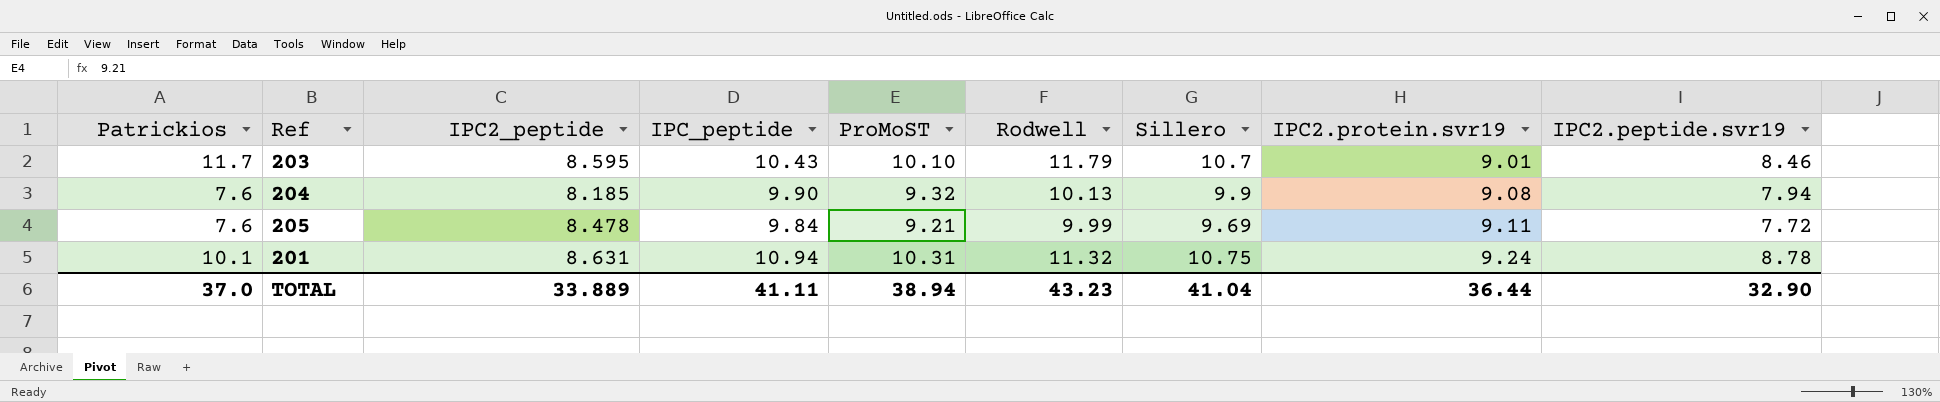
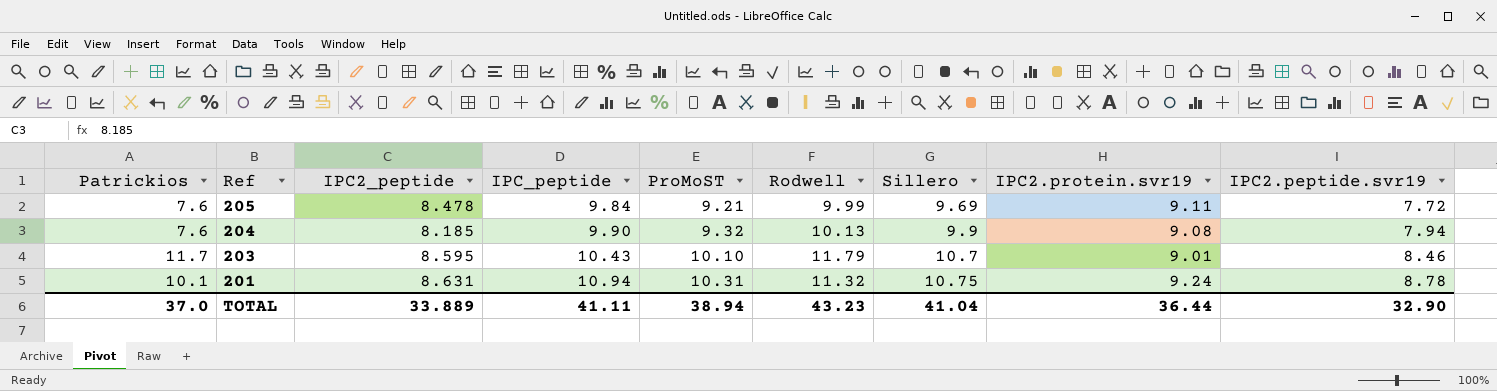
row order: IPC2.protein.svr19 ascending -> Ref descending

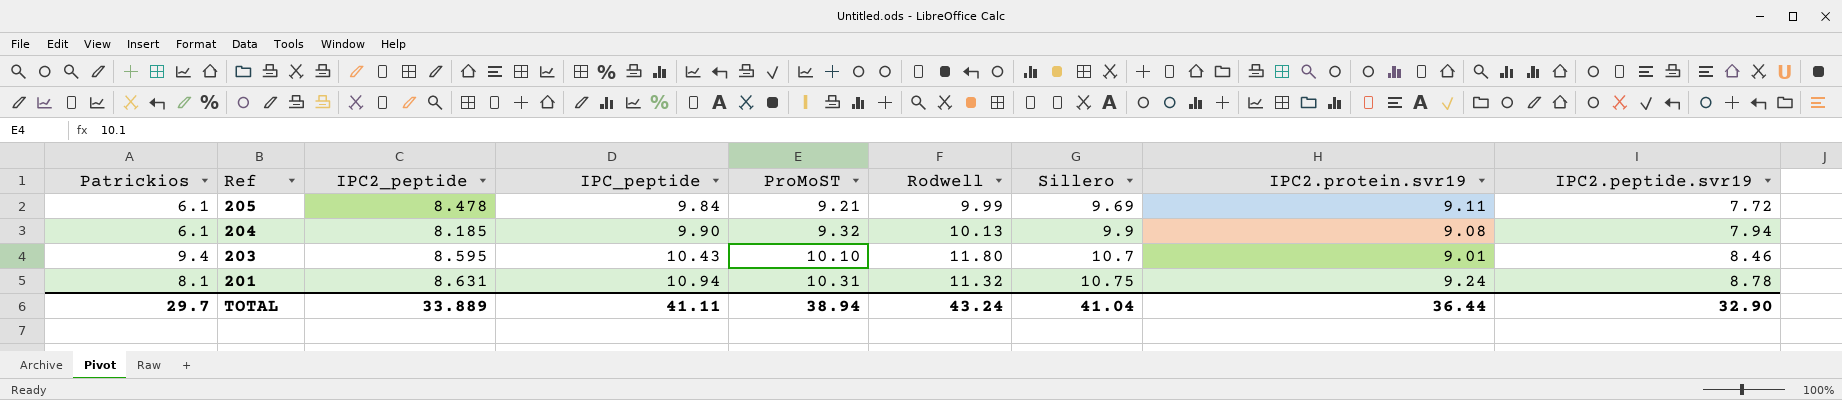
205 | Patrickios: 7.6 -> 6.1
204 | Patrickios: 7.6 -> 6.1
203 | Patrickios: 11.7 -> 9.4
203 | Rodwell: 11.79 -> 11.80
201 | Patrickios: 10.1 -> 8.1
TOTAL | Patrickios: 37.0 -> 29.7
TOTAL | Rodwell: 43.23 -> 43.24

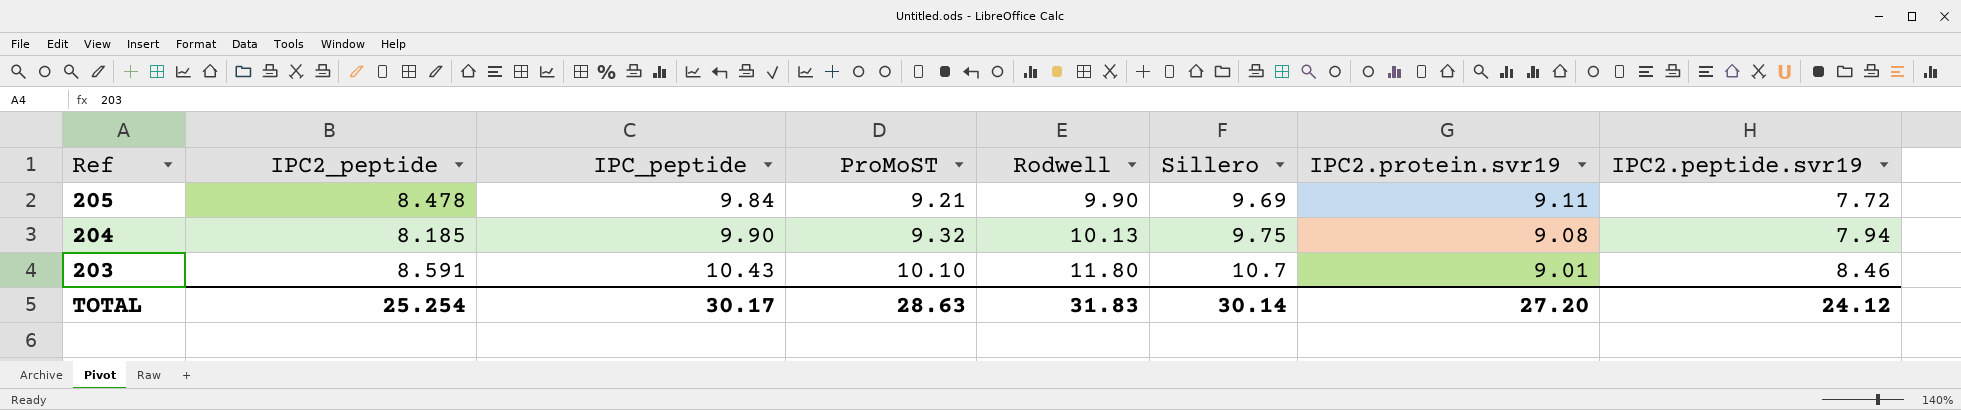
column Patrickios | position: 1 -> none
row 201: 8.1 | 8.631 | 10.94 | 10.31 | 11.32 | 10.75 | 9.24 | 8.78 -> none
205 | Rodwell: 9.99 -> 9.90
204 | Sillero: 9.9 -> 9.75
203 | IPC2_peptide: 8.595 -> 8.591
TOTAL | IPC2_peptide: 33.889 -> 25.254
TOTAL | IPC_peptide: 41.11 -> 30.17
TOTAL | ProMoST: 38.94 -> 28.63
TOTAL | Rodwell: 43.24 -> 31.83
TOTAL | Sillero: 41.04 -> 30.14
TOTAL | IPC2.protein.svr19: 36.44 -> 27.20
TOTAL | IPC2.peptide.svr19: 32.90 -> 24.12

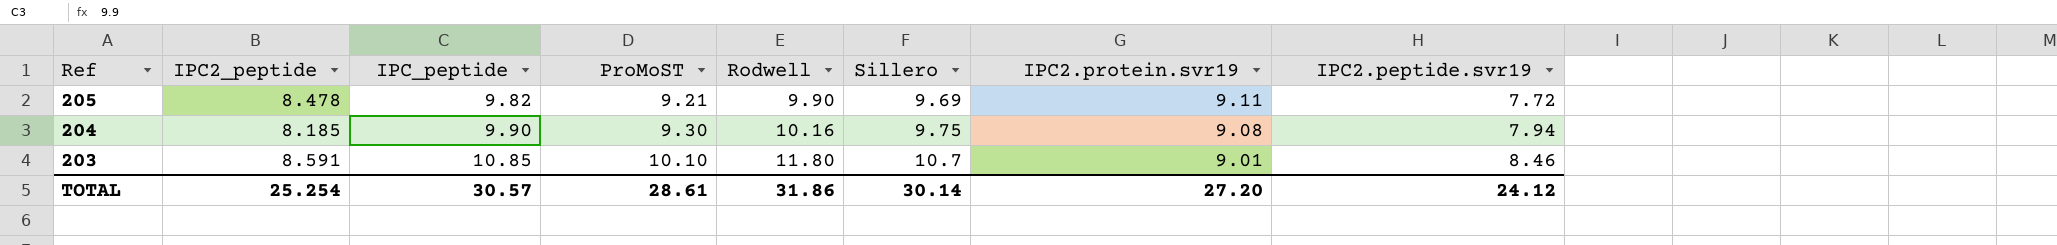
205 | IPC_peptide: 9.84 -> 9.82
204 | ProMoST: 9.32 -> 9.30
204 | Rodwell: 10.13 -> 10.16
203 | IPC_peptide: 10.43 -> 10.85
TOTAL | IPC_peptide: 30.17 -> 30.57
TOTAL | ProMoST: 28.63 -> 28.61
TOTAL | Rodwell: 31.83 -> 31.86

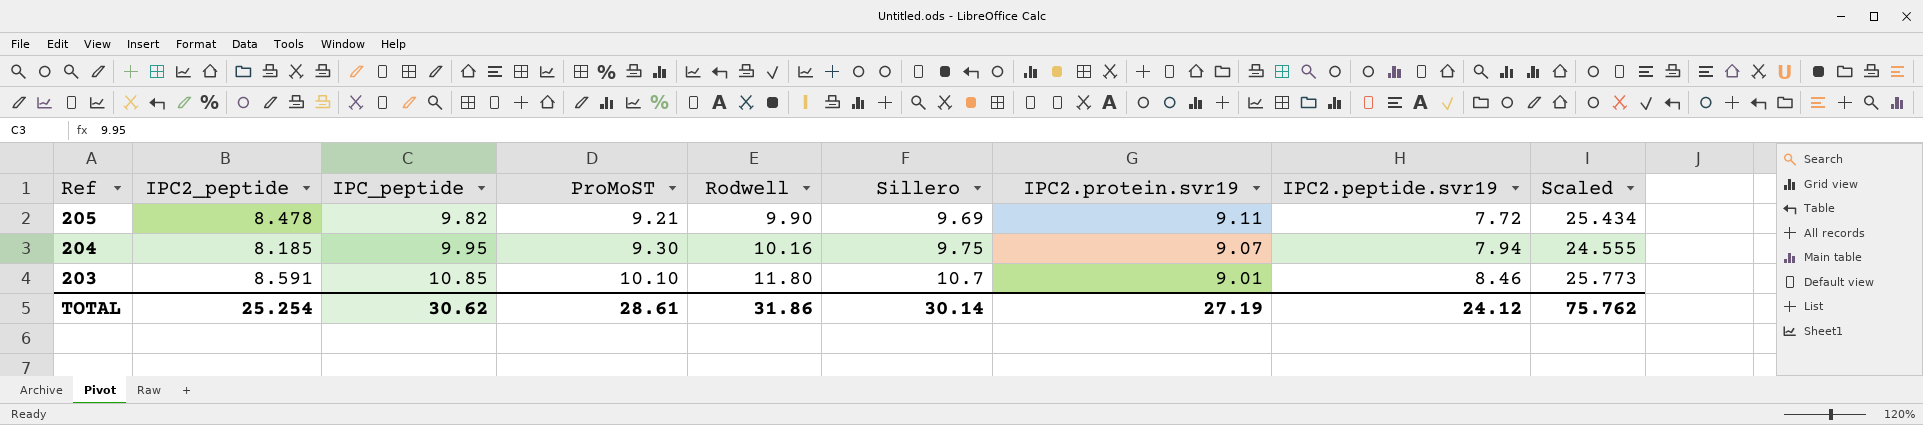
column Scaled | formula: none -> [IPC2_peptide] * 3
204 | IPC_peptide: 9.90 -> 9.95
204 | IPC2.protein.svr19: 9.08 -> 9.07
TOTAL | IPC_peptide: 30.57 -> 30.62
TOTAL | IPC2.protein.svr19: 27.20 -> 27.19

